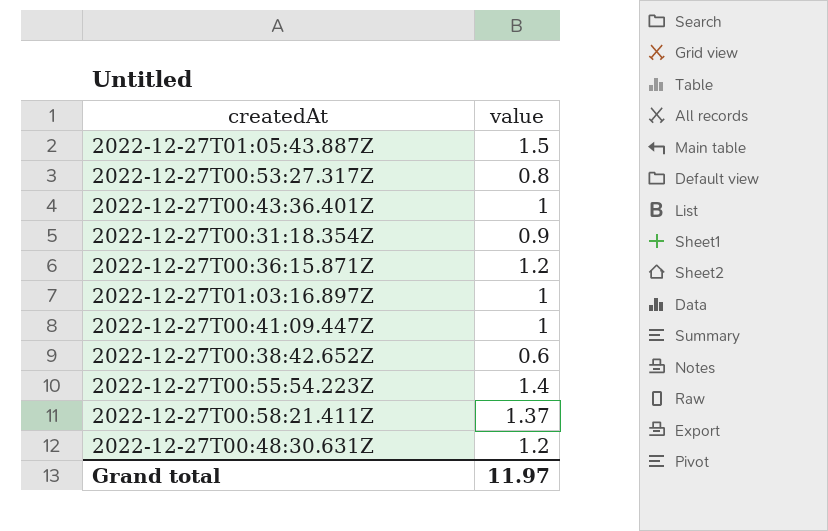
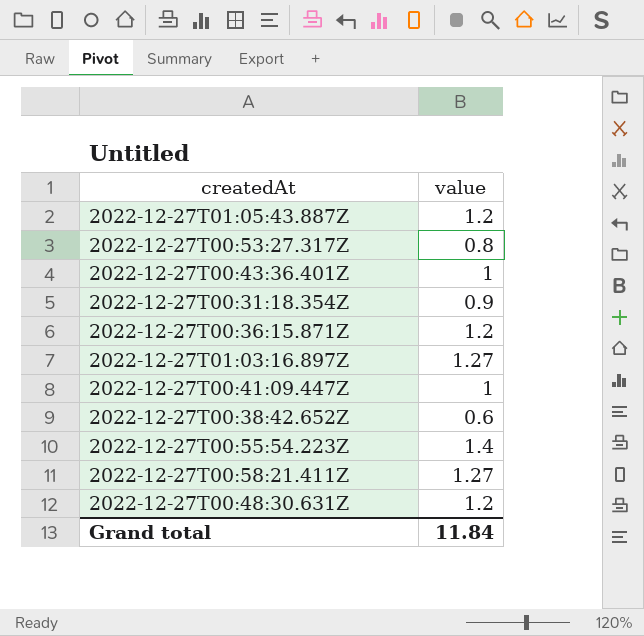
2022-12-27T01:05:43.887Z | value: 1.5 -> 1.2
2022-12-27T01:03:16.897Z | value: 1 -> 1.27
2022-12-27T00:58:21.411Z | value: 1.37 -> 1.27
Grand total | value: 11.97 -> 11.84

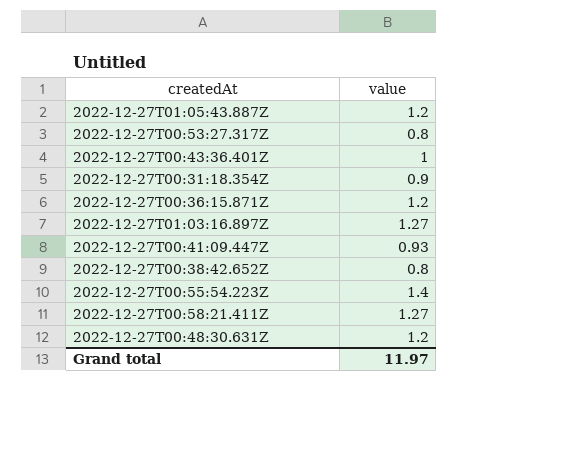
2022-12-27T00:41:09.447Z | value: 1 -> 0.93
2022-12-27T00:38:42.652Z | value: 0.6 -> 0.8
Grand total | value: 11.84 -> 11.97

